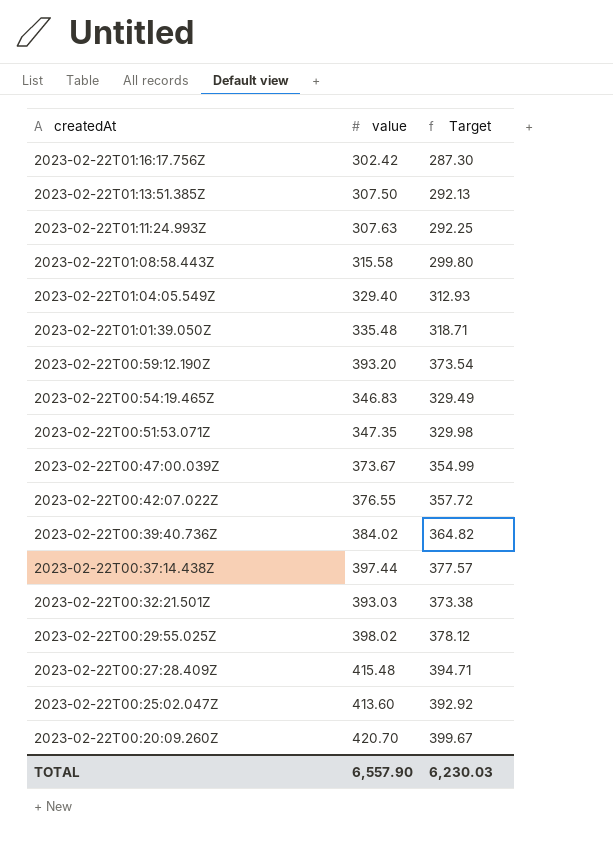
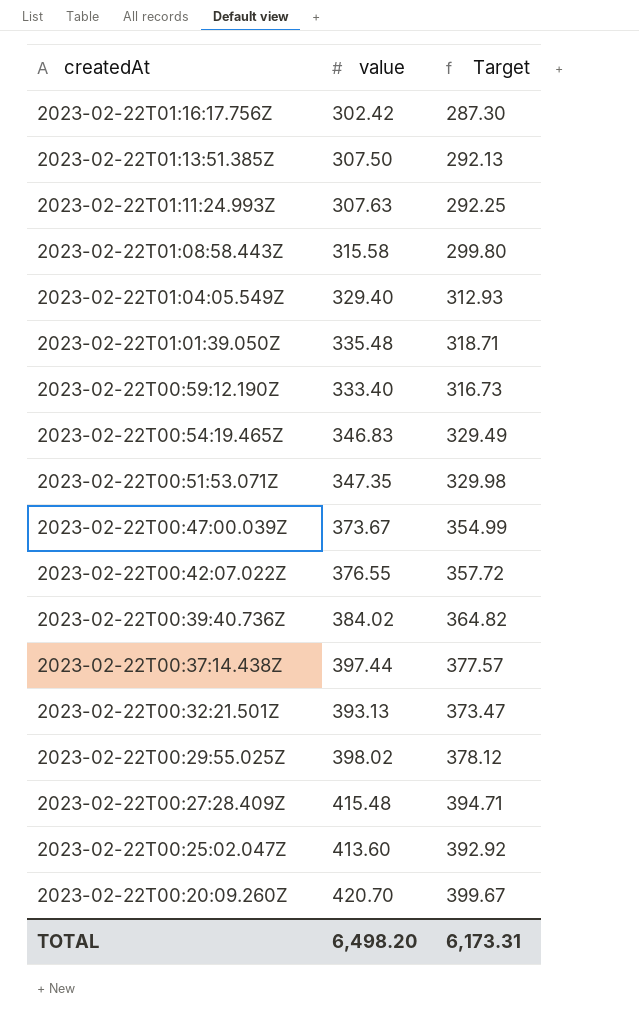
2023-02-22T00:59:12.190Z | value: 393.20 -> 333.40
2023-02-22T00:59:12.190Z | Target: 373.54 -> 316.73
2023-02-22T00:32:21.501Z | value: 393.03 -> 393.13
2023-02-22T00:32:21.501Z | Target: 373.38 -> 373.47
TOTAL | value: 6,557.90 -> 6,498.20
TOTAL | Target: 6,230.03 -> 6,173.31

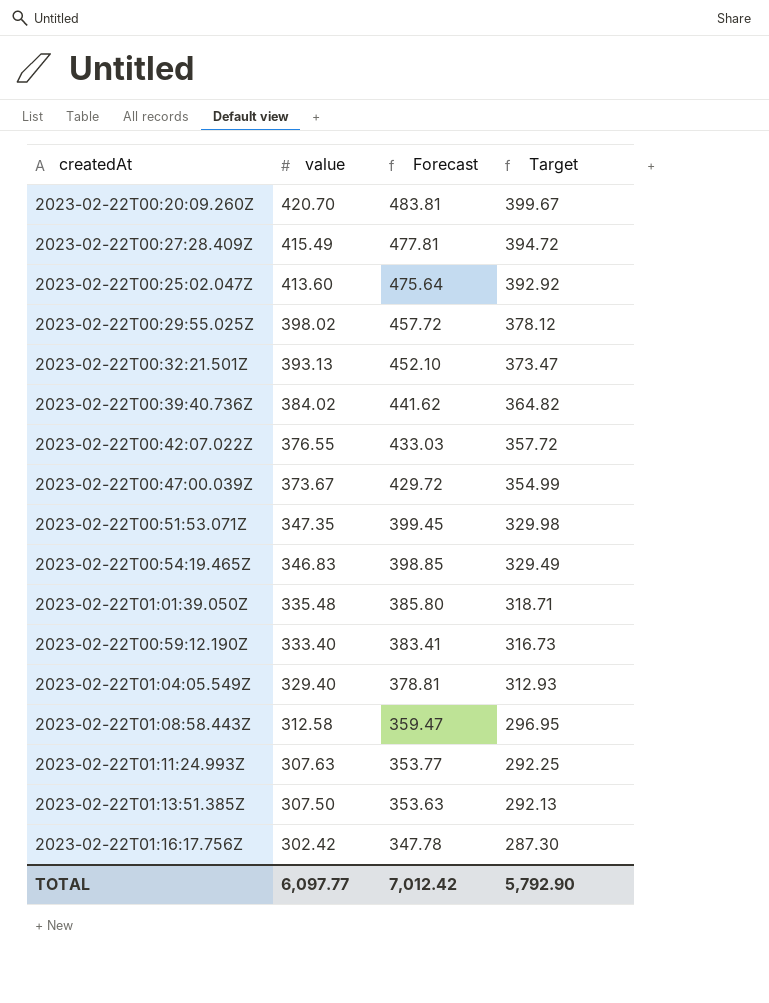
row order: createdAt descending -> value descending
column Forecast | formula: none -> [value] * 1.15
row 2023-02-22T00:37:14.438Z: 397.44 | 377.57 -> none
2023-02-22T00:27:28.409Z | value: 415.48 -> 415.49
2023-02-22T00:27:28.409Z | Target: 394.71 -> 394.72
2023-02-22T01:08:58.443Z | value: 315.58 -> 312.58
2023-02-22T01:08:58.443Z | Target: 299.80 -> 296.95
TOTAL | value: 6,498.20 -> 6,097.77
TOTAL | Target: 6,173.31 -> 5,792.90

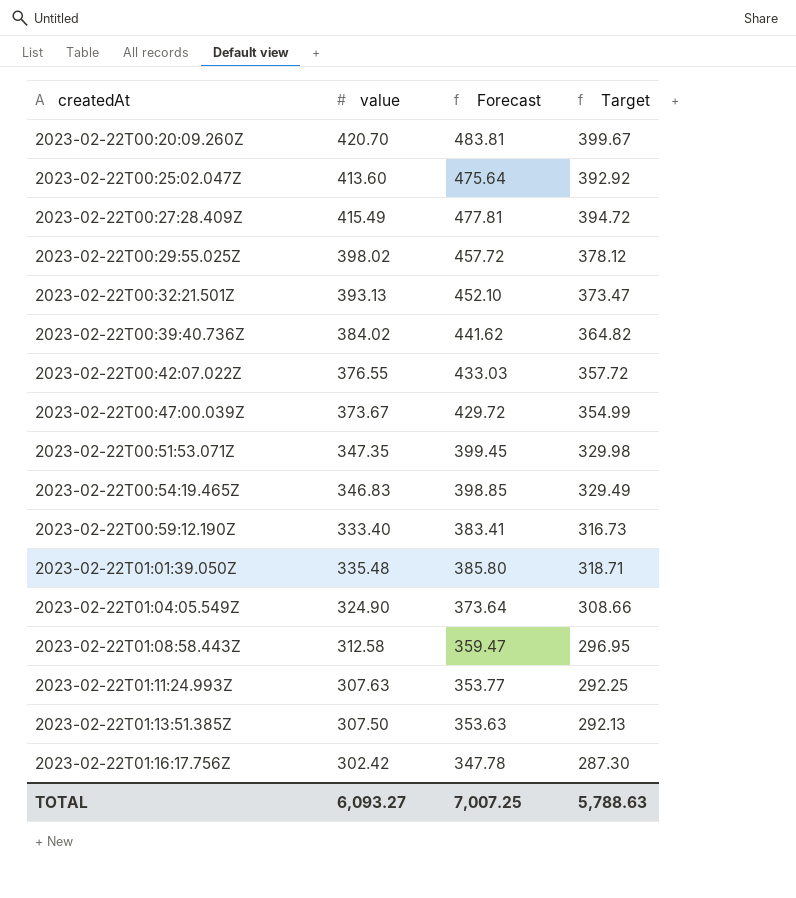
row order: value descending -> createdAt ascending
2023-02-22T01:04:05.549Z | value: 329.40 -> 324.90
2023-02-22T01:04:05.549Z | Forecast: 378.81 -> 373.64
2023-02-22T01:04:05.549Z | Target: 312.93 -> 308.66
TOTAL | value: 6,097.77 -> 6,093.27
TOTAL | Forecast: 7,012.42 -> 7,007.25
TOTAL | Target: 5,792.90 -> 5,788.63

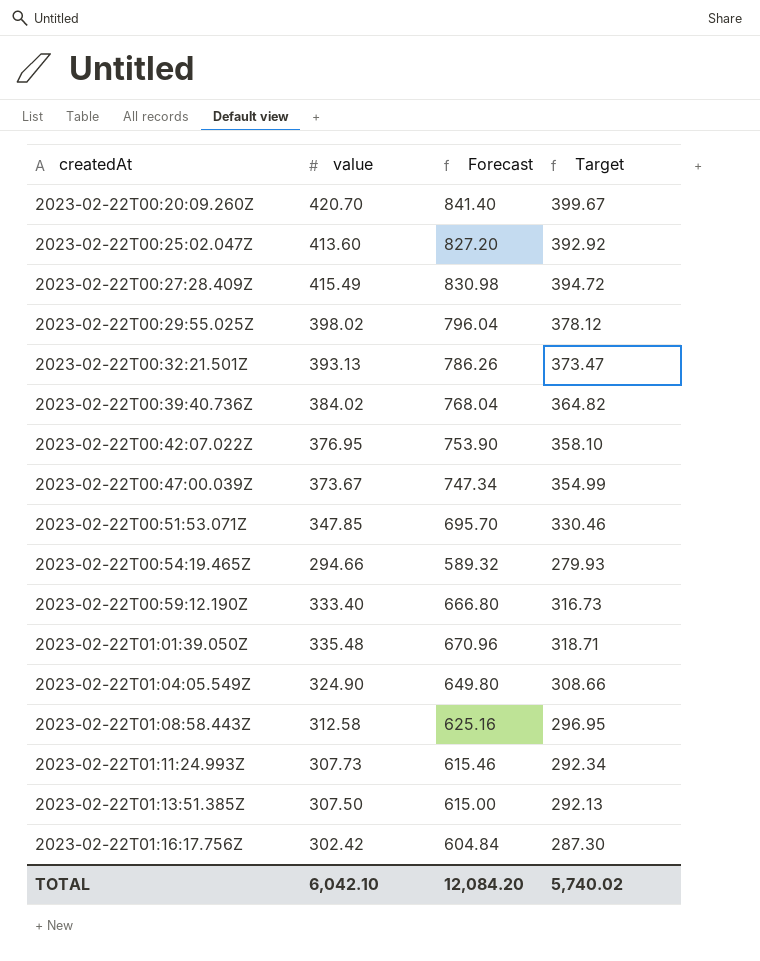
column Forecast | formula: [value] * 1.15 -> [value] * 2
2023-02-22T00:42:07.022Z | value: 376.55 -> 376.95
2023-02-22T00:42:07.022Z | Target: 357.72 -> 358.10
2023-02-22T00:51:53.071Z | value: 347.35 -> 347.85
2023-02-22T00:51:53.071Z | Target: 329.98 -> 330.46
2023-02-22T00:54:19.465Z | value: 346.83 -> 294.66
2023-02-22T00:54:19.465Z | Target: 329.49 -> 279.93
2023-02-22T01:11:24.993Z | value: 307.63 -> 307.73
2023-02-22T01:11:24.993Z | Target: 292.25 -> 292.34
TOTAL | value: 6,093.27 -> 6,042.10
TOTAL | Forecast: 7,007.25 -> 12,084.20
TOTAL | Target: 5,788.63 -> 5,740.02

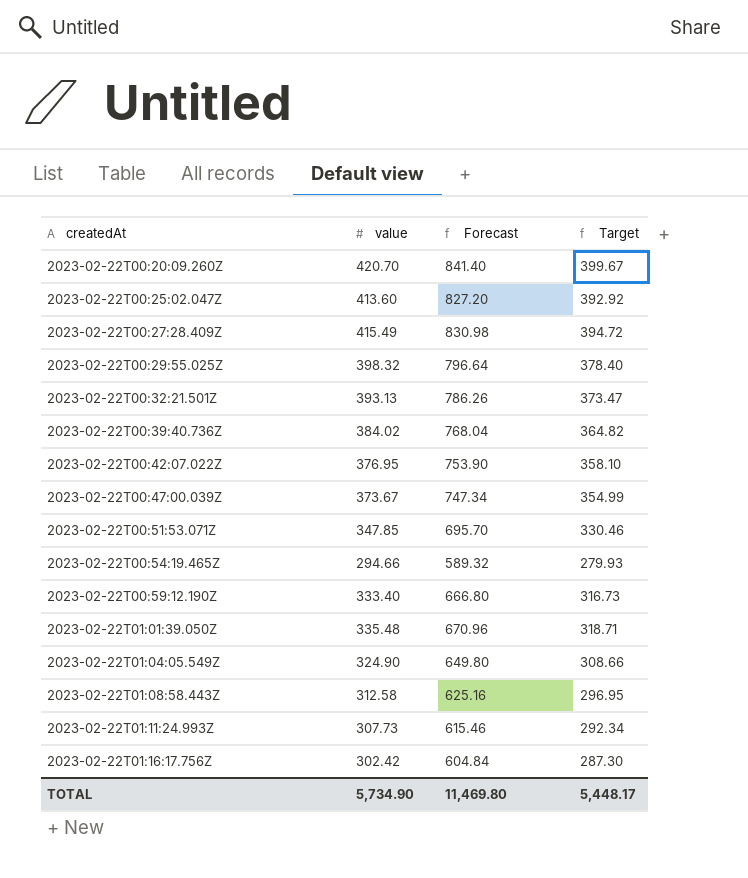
row 2023-02-22T01:13:51.385Z: 307.50 | 615.00 | 292.13 -> none
2023-02-22T00:29:55.025Z | value: 398.02 -> 398.32
2023-02-22T00:29:55.025Z | Forecast: 796.04 -> 796.64
2023-02-22T00:29:55.025Z | Target: 378.12 -> 378.40
TOTAL | value: 6,042.10 -> 5,734.90
TOTAL | Forecast: 12,084.20 -> 11,469.80
TOTAL | Target: 5,740.02 -> 5,448.17

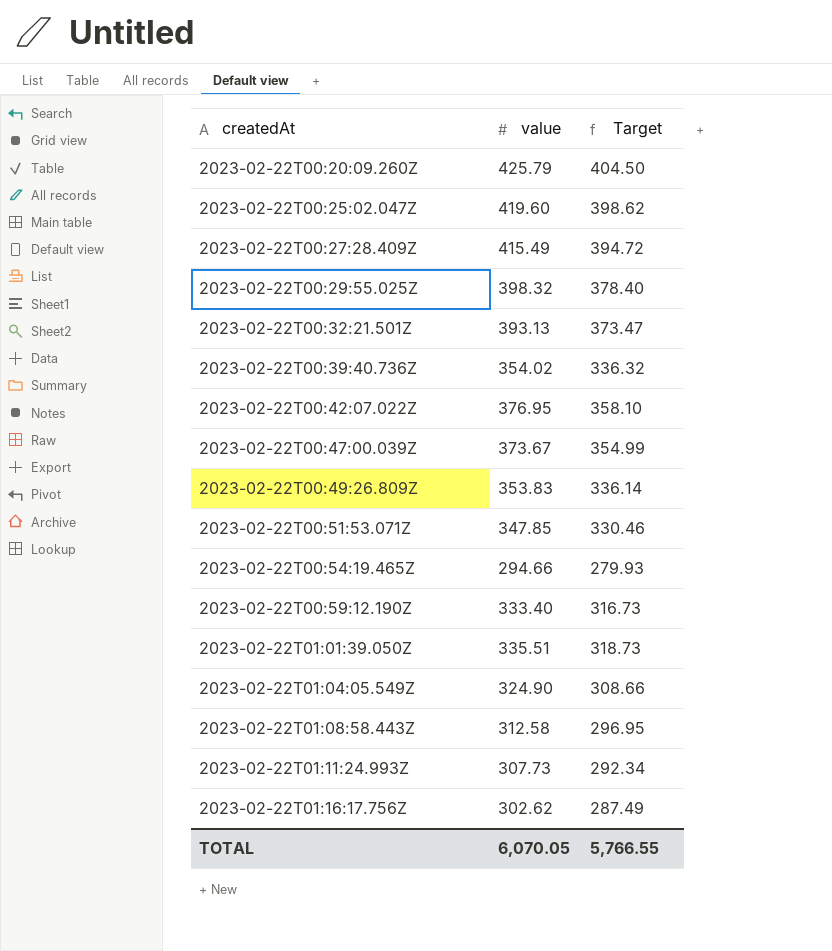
column Forecast | formula: [value] * 2 -> none
2023-02-22T00:20:09.260Z | value: 420.70 -> 425.79
2023-02-22T00:20:09.260Z | Target: 399.67 -> 404.50
2023-02-22T00:25:02.047Z | value: 413.60 -> 419.60
2023-02-22T00:25:02.047Z | Target: 392.92 -> 398.62
2023-02-22T00:39:40.736Z | value: 384.02 -> 354.02
2023-02-22T00:39:40.736Z | Target: 364.82 -> 336.32
row 2023-02-22T00:49:26.809Z: none -> 353.83 | 336.14
2023-02-22T01:01:39.050Z | value: 335.48 -> 335.51
2023-02-22T01:01:39.050Z | Target: 318.71 -> 318.73
2023-02-22T01:16:17.756Z | value: 302.42 -> 302.62
2023-02-22T01:16:17.756Z | Target: 287.30 -> 287.49
TOTAL | value: 5,734.90 -> 6,070.05
TOTAL | Target: 5,448.17 -> 5,766.55

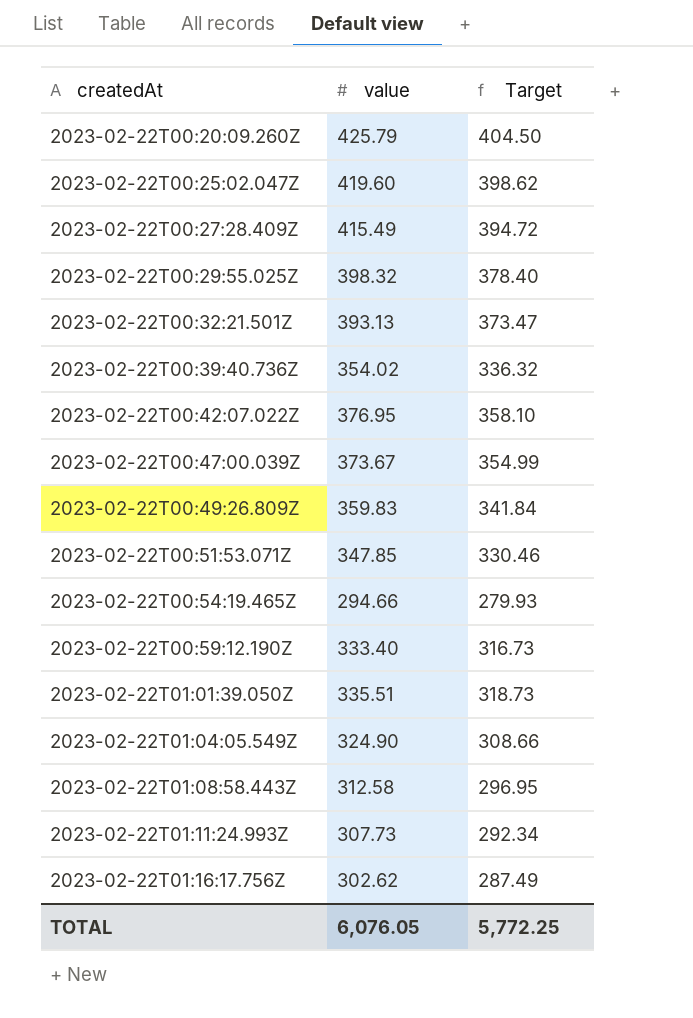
2023-02-22T00:49:26.809Z | value: 353.83 -> 359.83
2023-02-22T00:49:26.809Z | Target: 336.14 -> 341.84
TOTAL | value: 6,070.05 -> 6,076.05
TOTAL | Target: 5,766.55 -> 5,772.25

